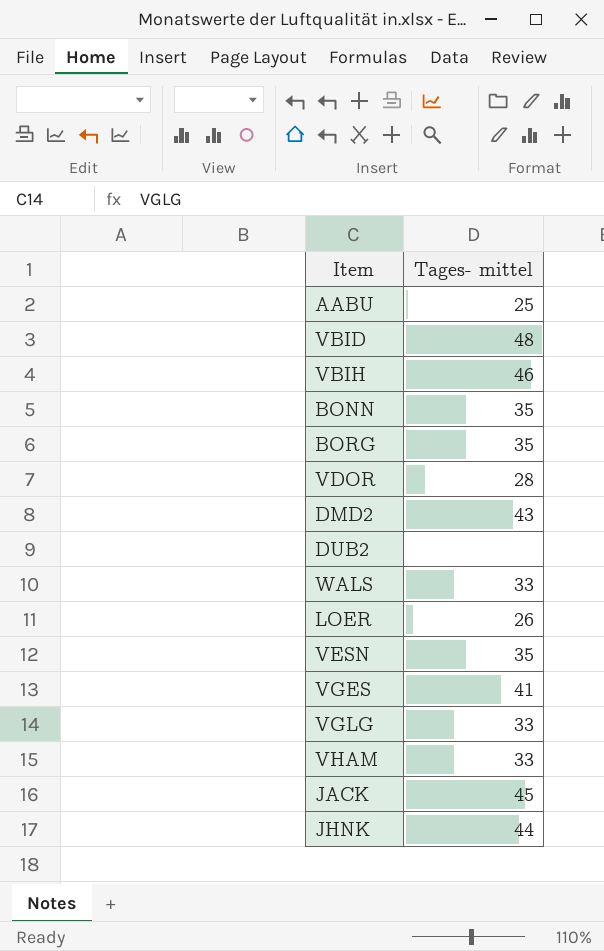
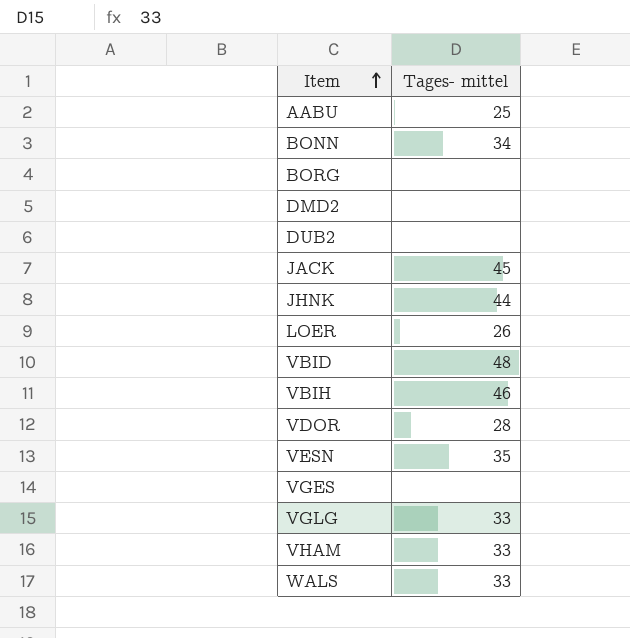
row order: none -> Item ascending
BONN | Tages- mittel: 35 -> 34
BORG | Tages- mittel: 35 -> none
DMD2 | Tages- mittel: 43 -> none
VGES | Tages- mittel: 41 -> none

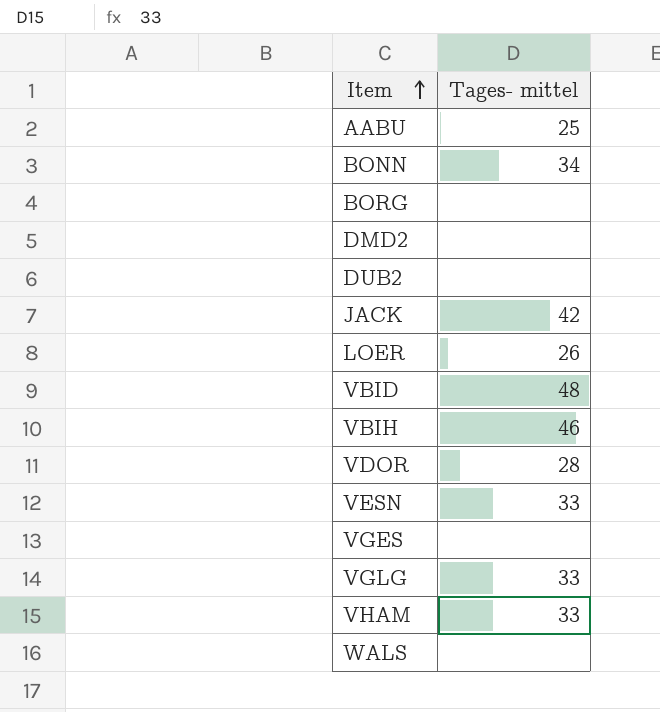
row JHNK: 44 -> none
JACK | Tages- mittel: 45 -> 42
VESN | Tages- mittel: 35 -> 33
WALS | Tages- mittel: 33 -> none

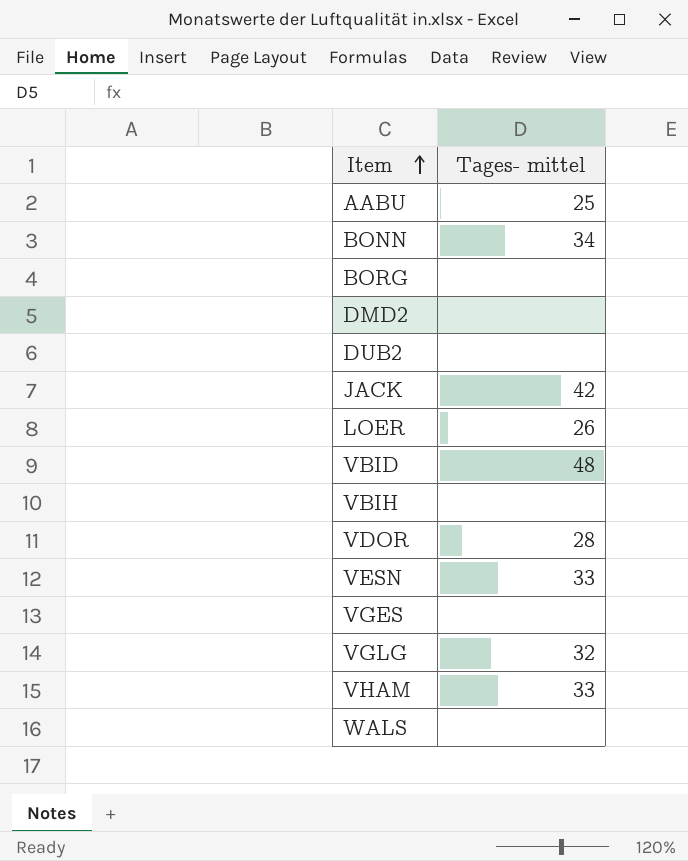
VBIH | Tages- mittel: 46 -> none
VGLG | Tages- mittel: 33 -> 32

